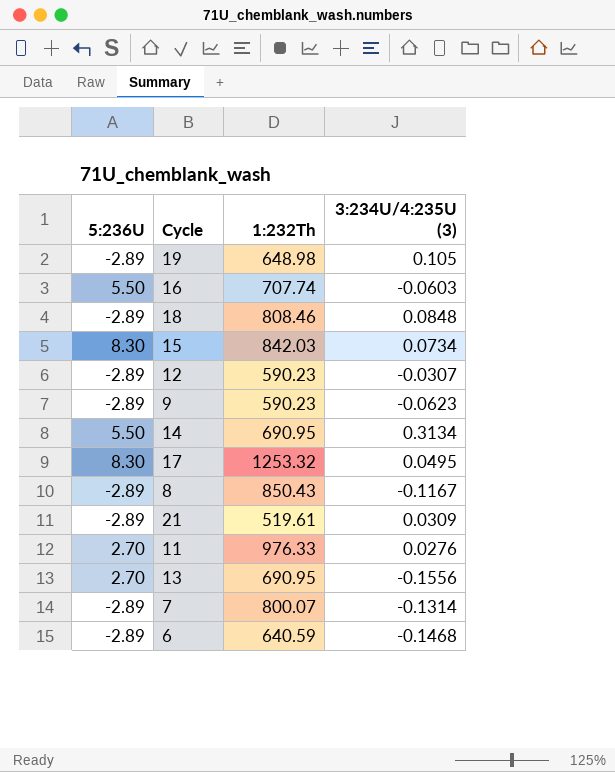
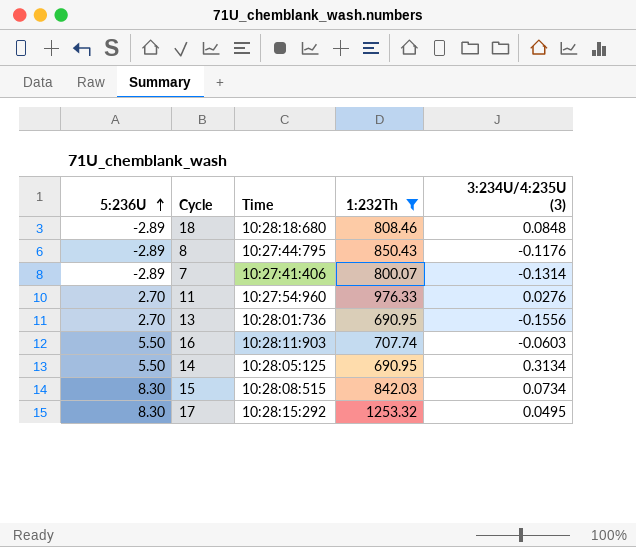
filter: none -> 1:232Th >= 690.95
row order: none -> 5:236U ascending
column Time | position: none -> 3
8 | 3:234U/4:235U (3): -0.1167 -> -0.1176

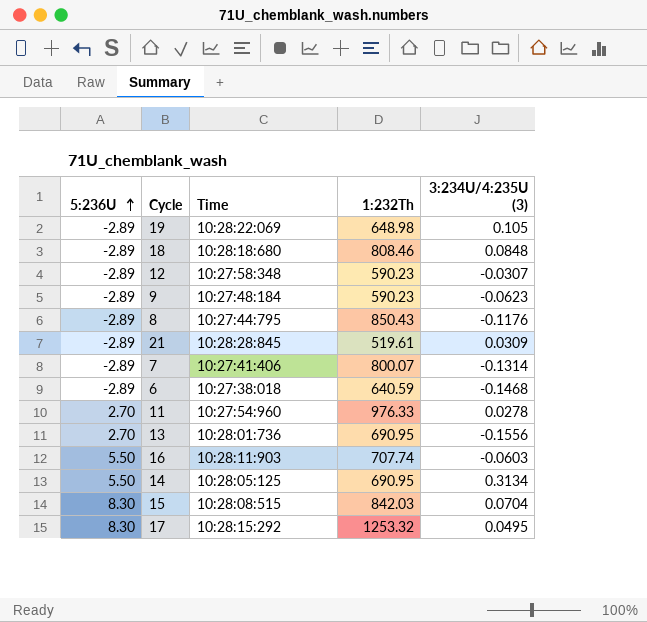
filter: 1:232Th >= 690.95 -> none
11 | 3:234U/4:235U (3): 0.0276 -> 0.0278
15 | 3:234U/4:235U (3): 0.0734 -> 0.0704

